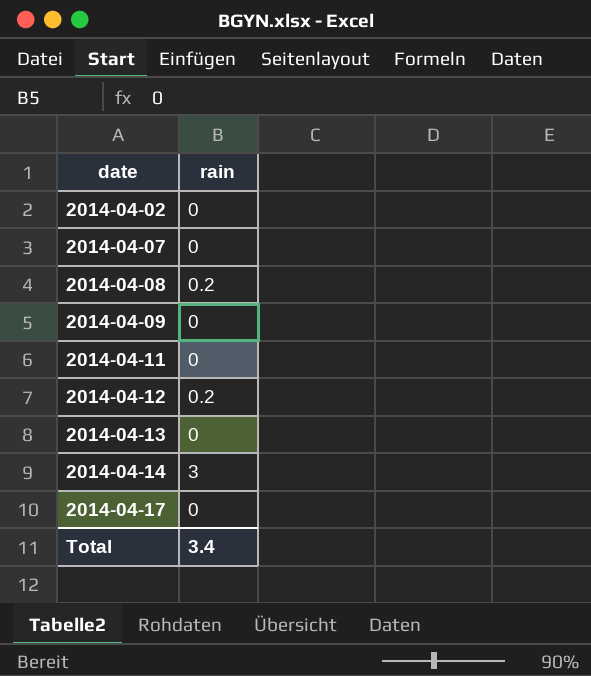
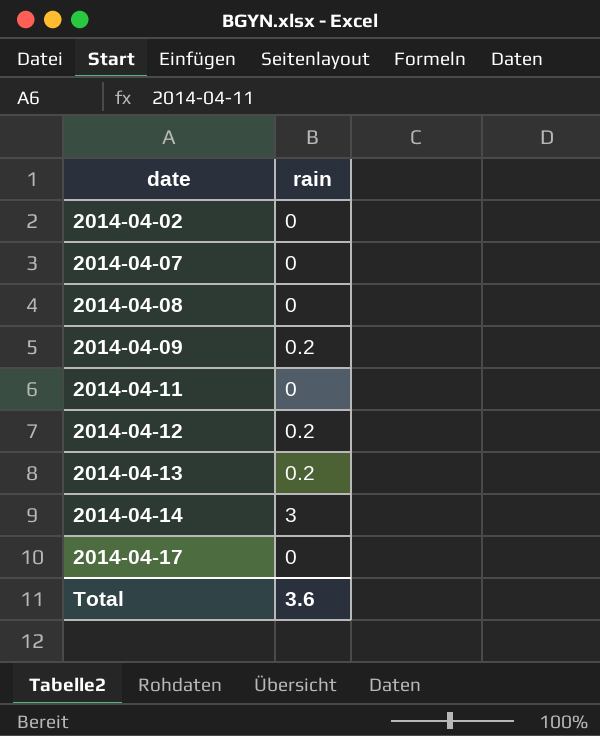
2014-04-08 | rain: 0.2 -> 0
2014-04-09 | rain: 0 -> 0.2
2014-04-13 | rain: 0 -> 0.2
Total | rain: 3.4 -> 3.6

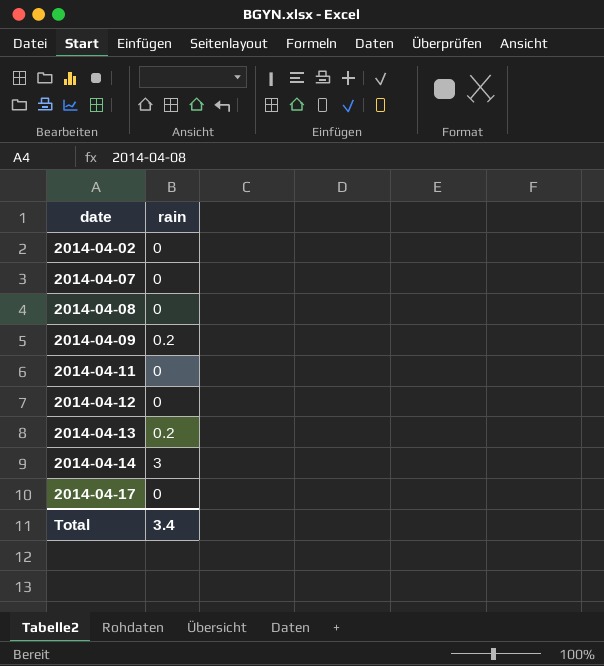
2014-04-12 | rain: 0.2 -> 0
Total | rain: 3.6 -> 3.4

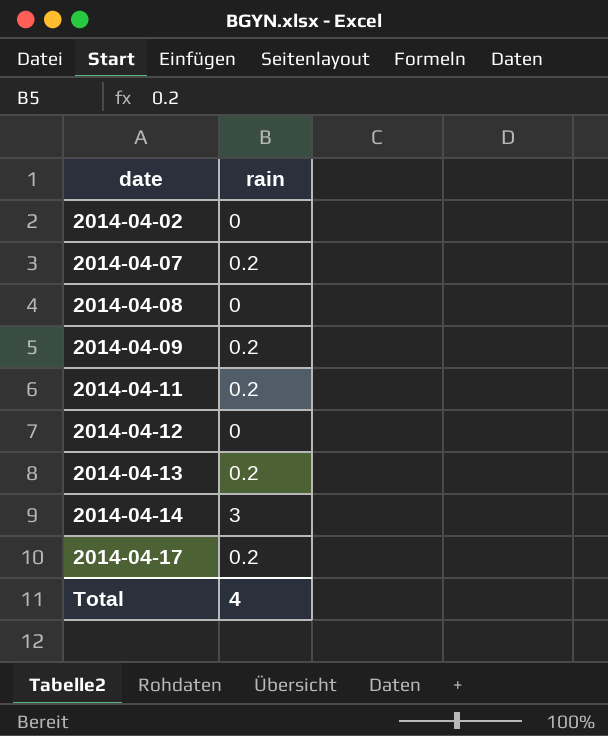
2014-04-07 | rain: 0 -> 0.2
2014-04-11 | rain: 0 -> 0.2
2014-04-17 | rain: 0 -> 0.2
Total | rain: 3.4 -> 4

